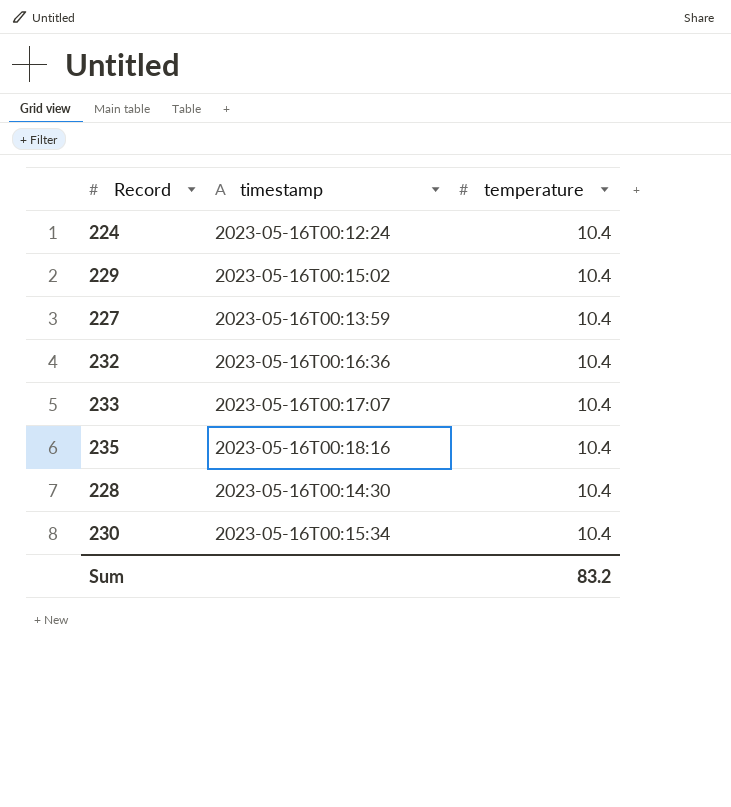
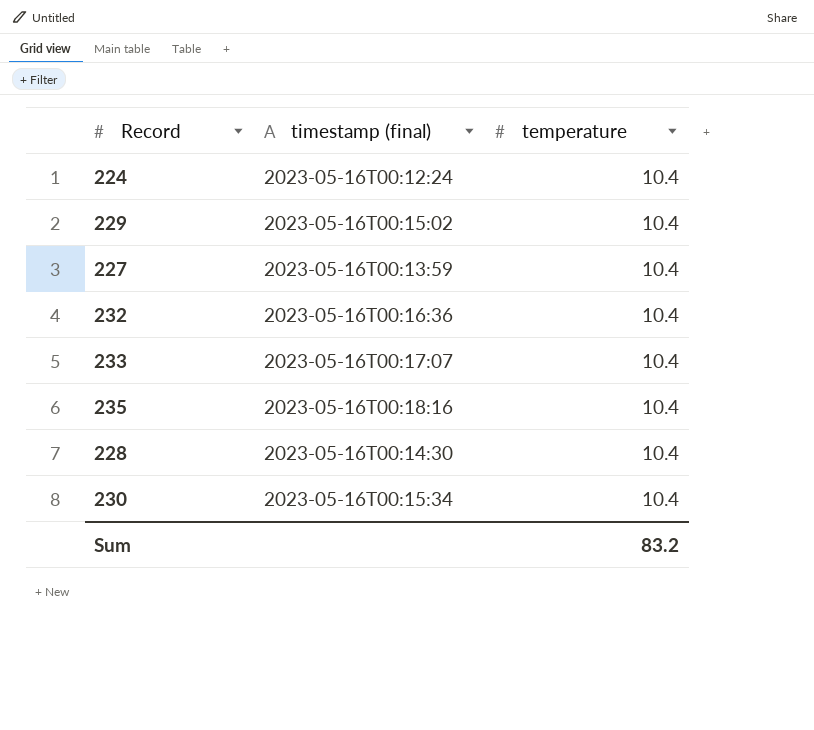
column name: timestamp -> timestamp (final)

